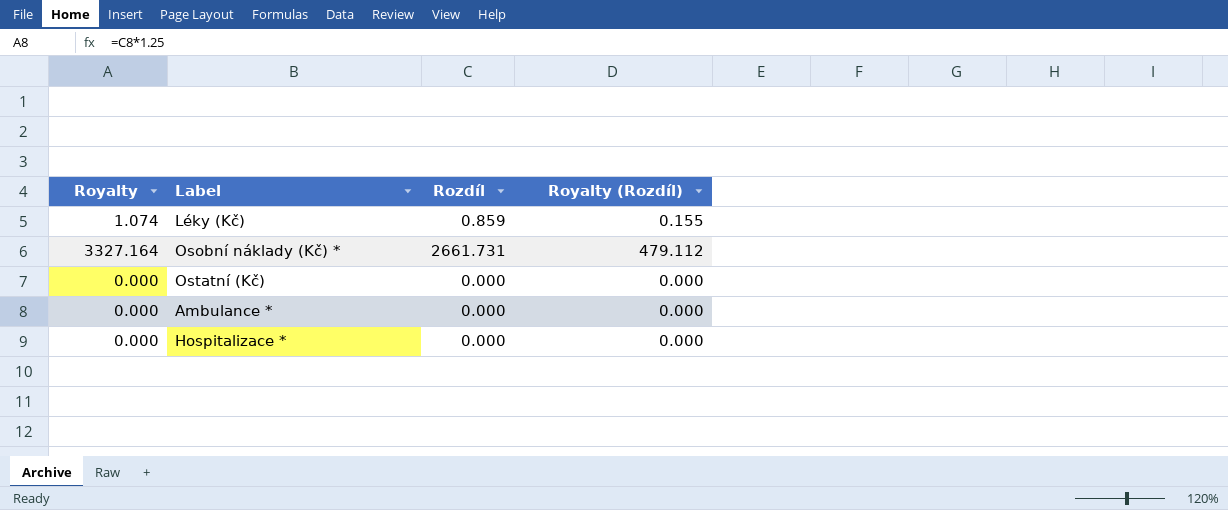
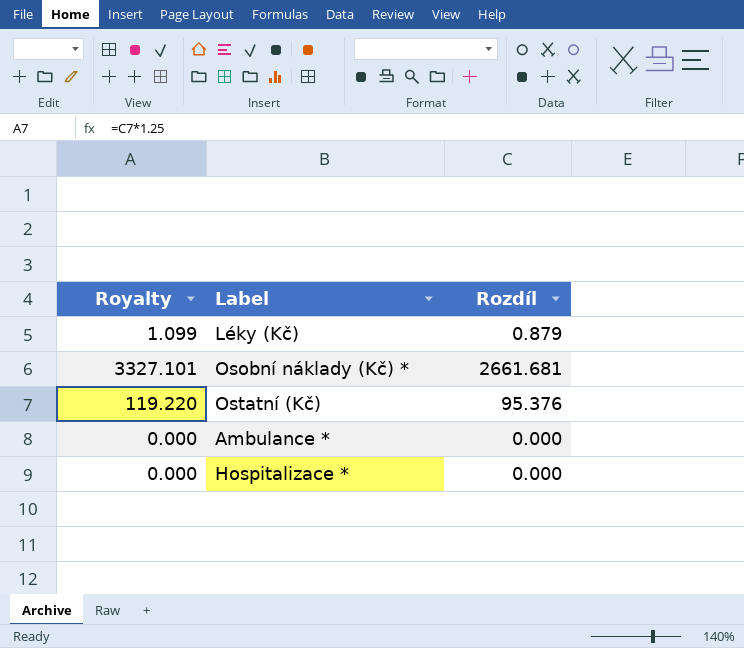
column Royalty (Rozdíl) | formula: [Rozdíl] * 0.18 -> none
Léky (Kč) | Royalty: 1.074 -> 1.099
Léky (Kč) | Rozdíl: 0.859 -> 0.879
Osobní náklady (Kč) * | Royalty: 3327.164 -> 3327.101
Osobní náklady (Kč) * | Rozdíl: 2661.731 -> 2661.681
Ostatní (Kč) | Royalty: 0.000 -> 119.220
Ostatní (Kč) | Rozdíl: 0.000 -> 95.376

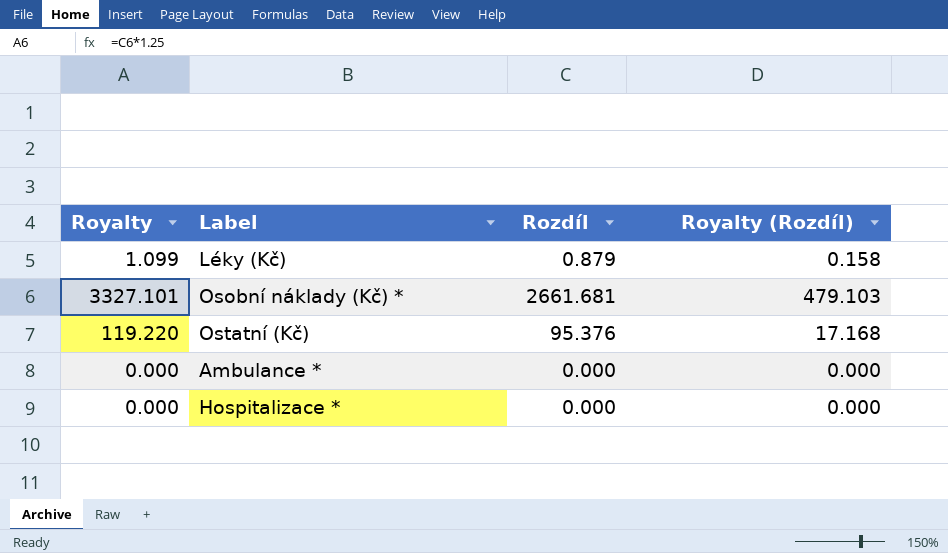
column Royalty (Rozdíl) | formula: none -> [Rozdíl] * 0.18

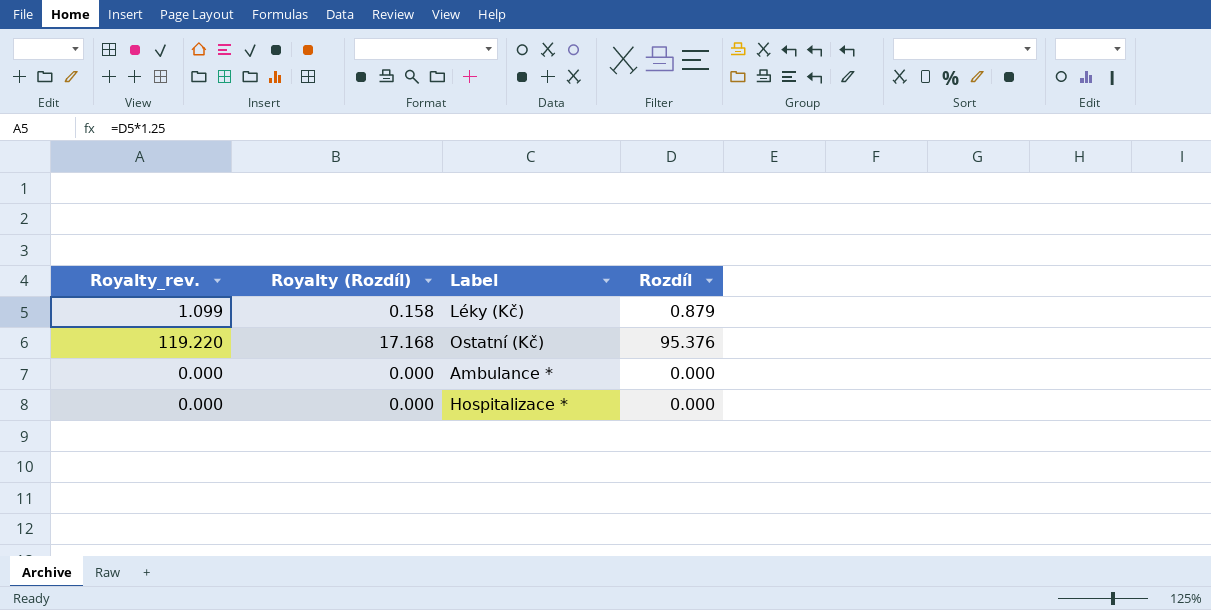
column name: Royalty -> Royalty_rev.
column Royalty (Rozdíl) | position: 4 -> 2
row Osobní náklady (Kč) *: 3327.101 | 2661.681 | 479.103 -> none

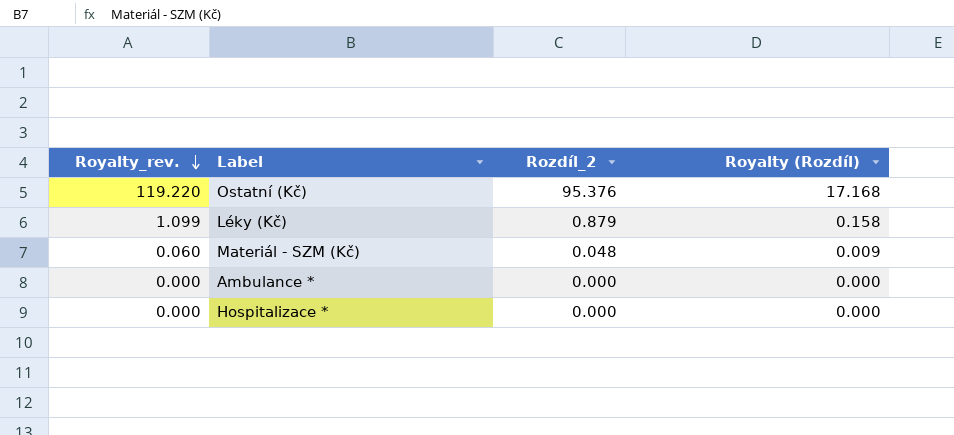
row order: none -> Royalty_rev. descending
column name: Rozdíl -> Rozdíl_2
column Royalty (Rozdíl) | position: 2 -> 4
row Materiál - SZM (Kč): none -> 0.060 | 0.048 | 0.009

